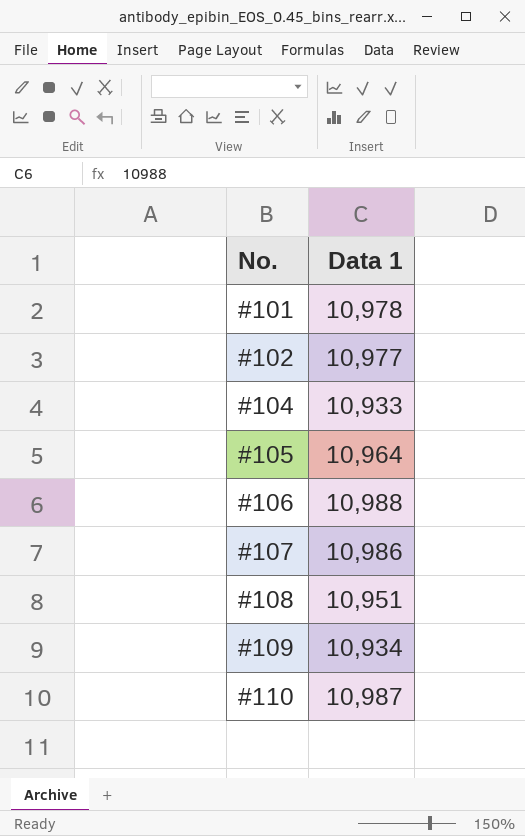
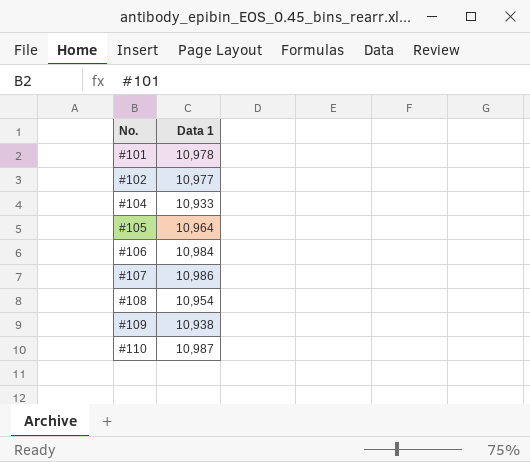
#106 | Data 1: 10,988 -> 10,984
#108 | Data 1: 10,951 -> 10,954
#109 | Data 1: 10,934 -> 10,938

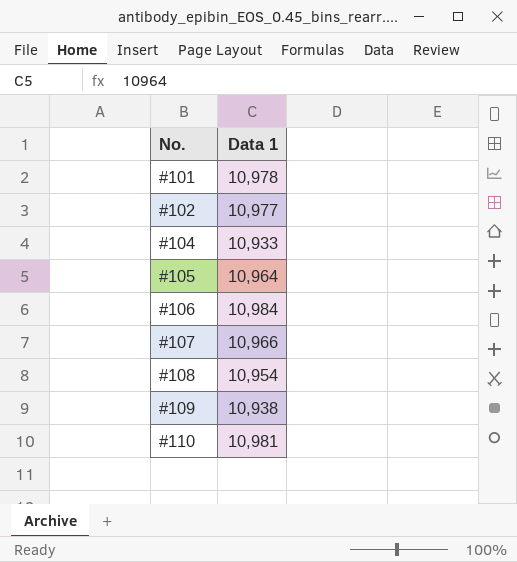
#107 | Data 1: 10,986 -> 10,966
#110 | Data 1: 10,987 -> 10,981

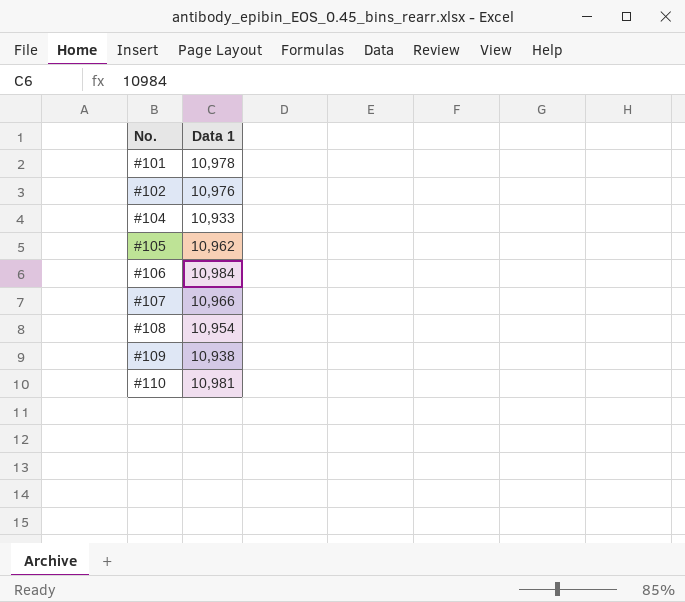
#102 | Data 1: 10,977 -> 10,976
#105 | Data 1: 10,964 -> 10,962

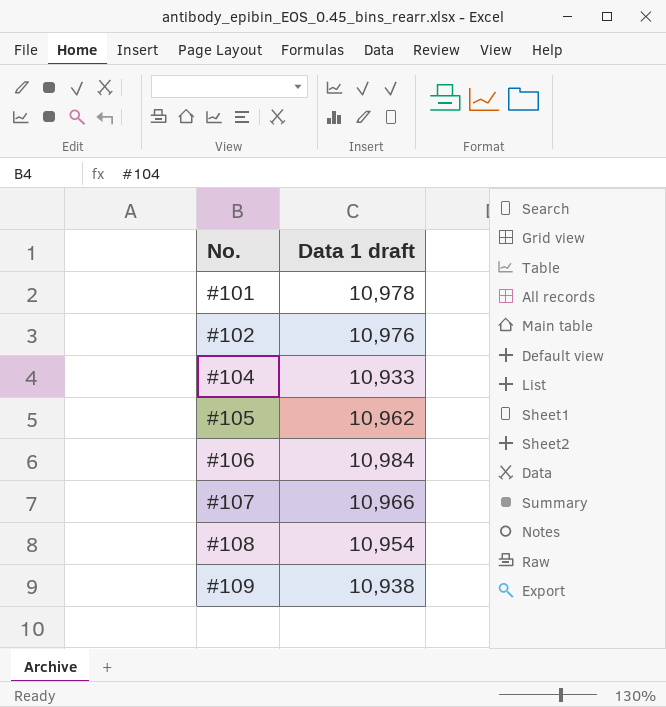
column name: Data 1 -> Data 1 draft
row #110: 10,981 -> none

